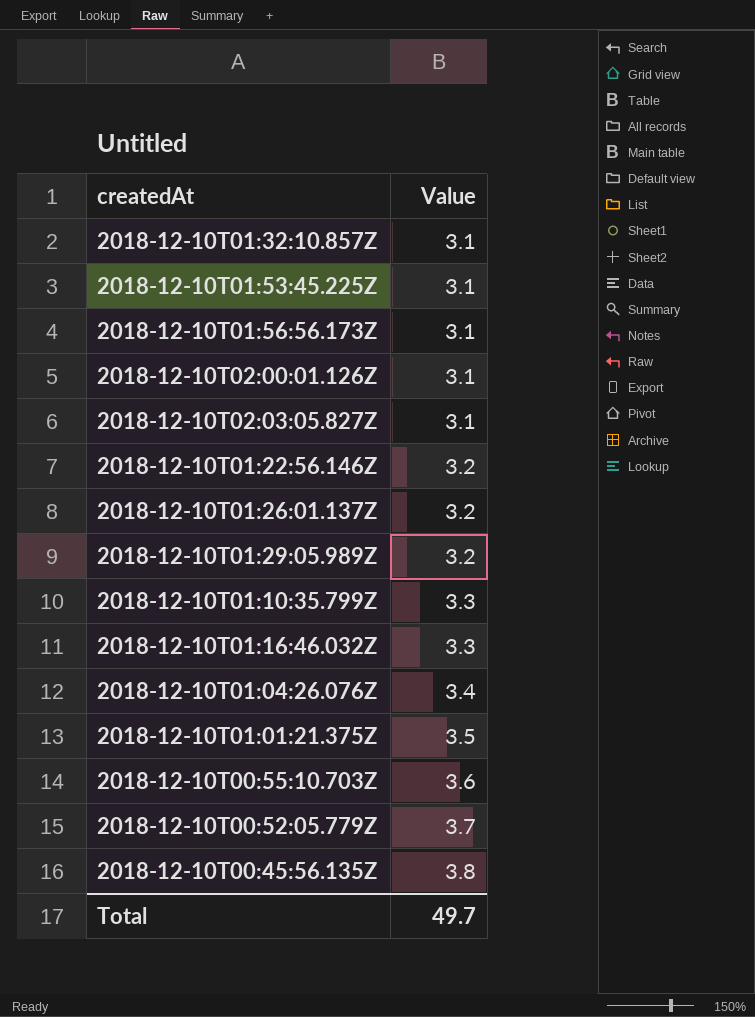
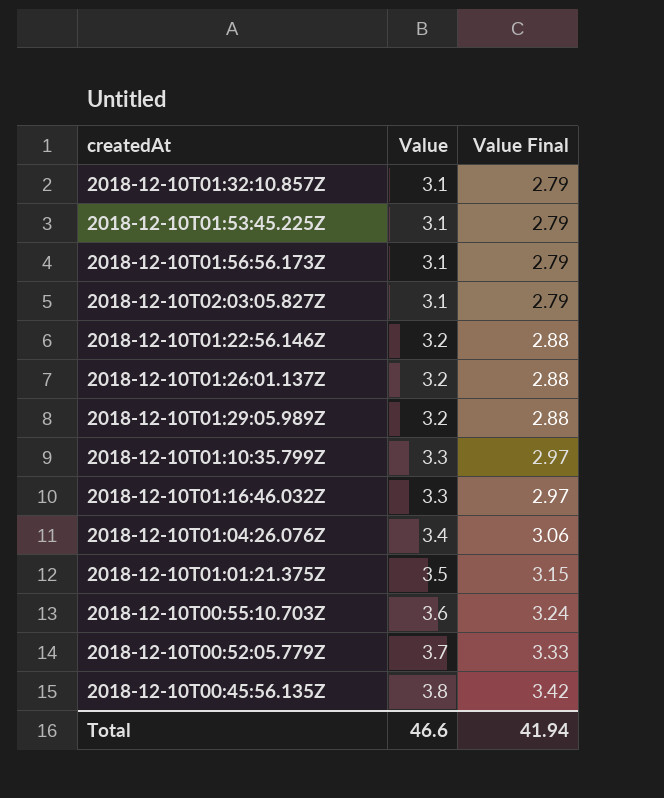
column Value Final | formula: none -> [Value] * 0.9
row 2018-12-10T02:00:01.126Z: 3.1 -> none
Total | Value: 49.7 -> 46.6

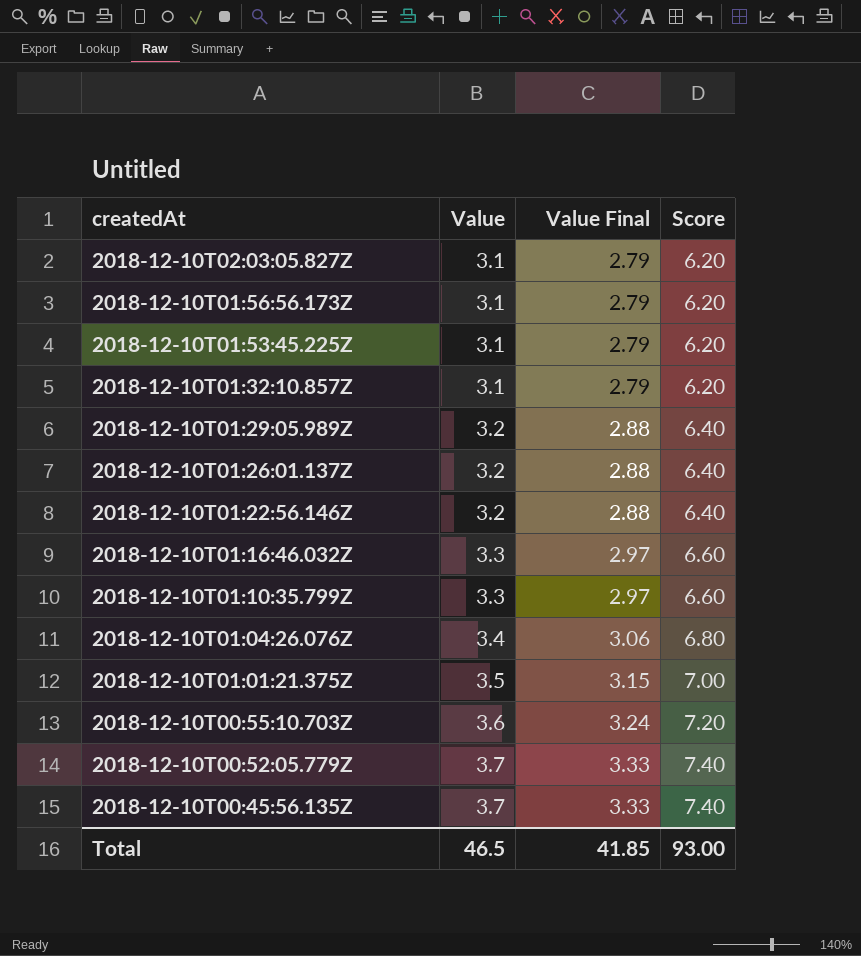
row order: Value ascending -> createdAt descending
column Score | formula: none -> [Value] * 2
2018-12-10T00:45:56.135Z | Value: 3.8 -> 3.7
2018-12-10T00:45:56.135Z | Value Final: 3.42 -> 3.33
Total | Value: 46.6 -> 46.5
Total | Value Final: 41.94 -> 41.85

